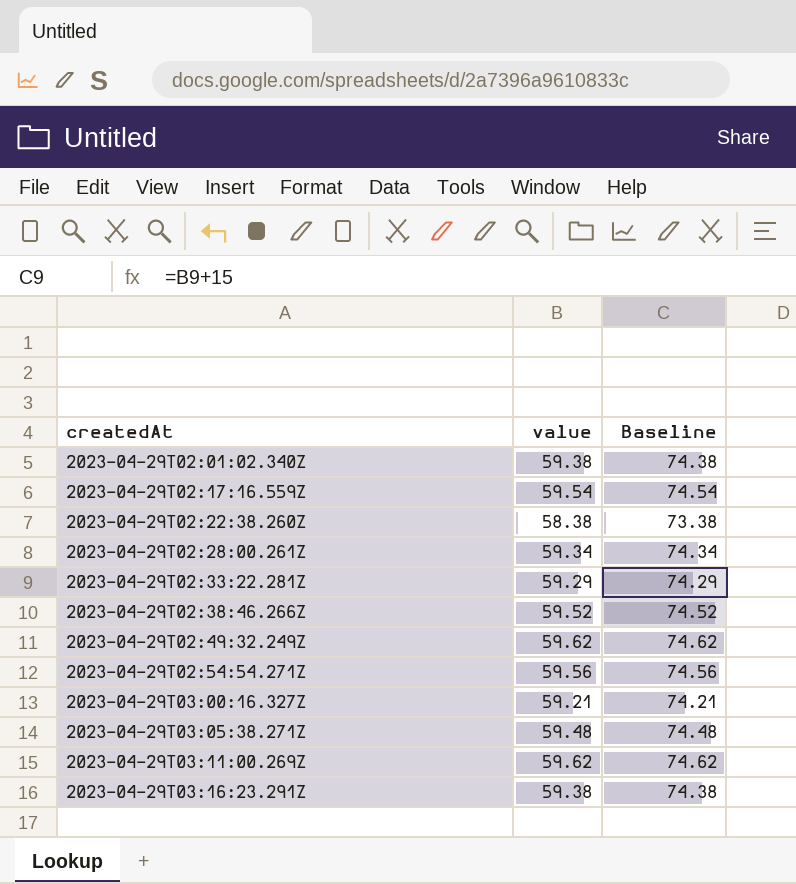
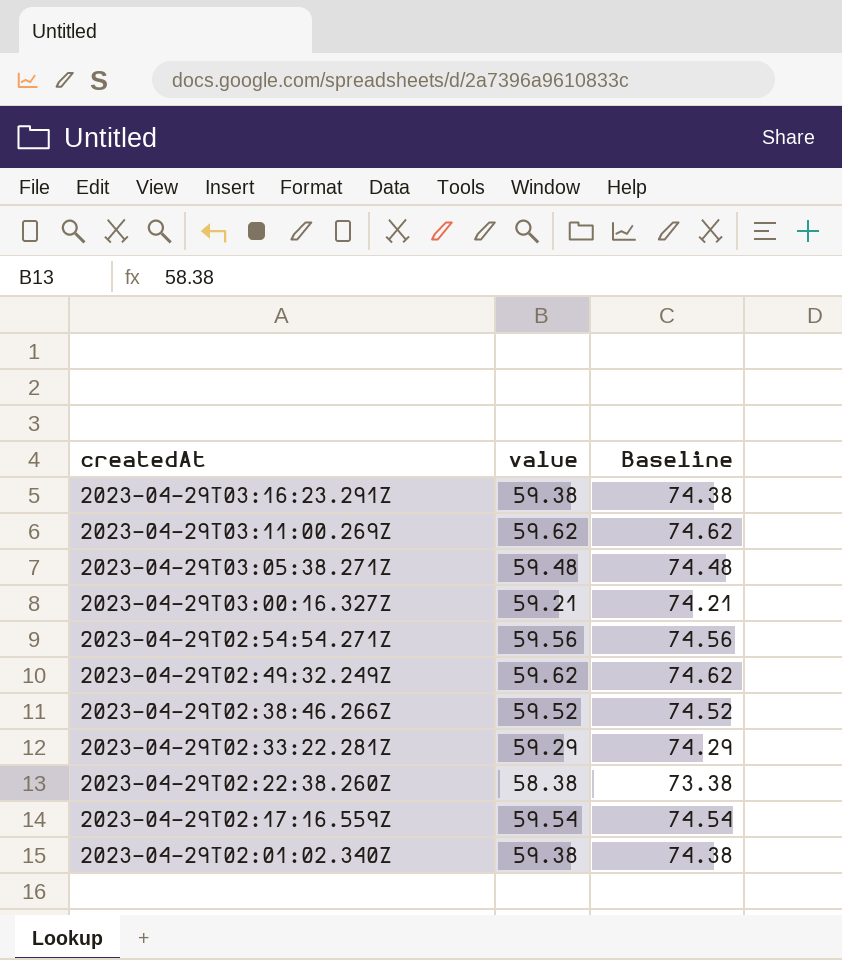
row order: createdAt ascending -> createdAt descending
row 2023-04-29T02:28:00.261Z: 59.34 | 74.34 -> none

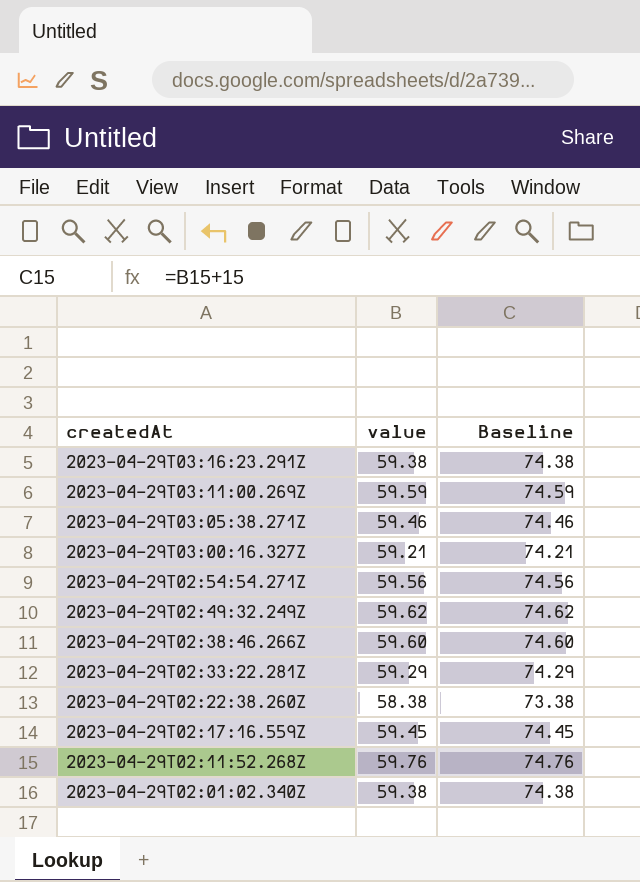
2023-04-29T03:11:00.269Z | value: 59.62 -> 59.59
2023-04-29T03:11:00.269Z | Baseline: 74.62 -> 74.59
2023-04-29T03:05:38.271Z | value: 59.48 -> 59.46
2023-04-29T03:05:38.271Z | Baseline: 74.48 -> 74.46
2023-04-29T02:38:46.266Z | value: 59.52 -> 59.60
2023-04-29T02:38:46.266Z | Baseline: 74.52 -> 74.60
2023-04-29T02:17:16.559Z | value: 59.54 -> 59.45
2023-04-29T02:17:16.559Z | Baseline: 74.54 -> 74.45
row 2023-04-29T02:11:52.268Z: none -> 59.76 | 74.76

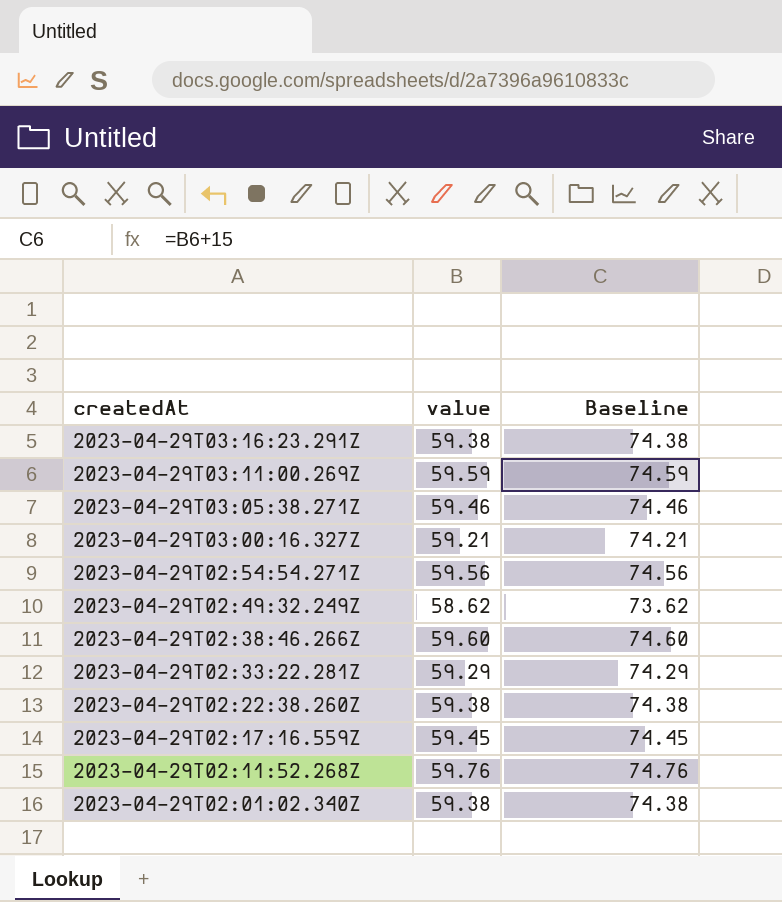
2023-04-29T02:49:32.249Z | value: 59.62 -> 58.62
2023-04-29T02:49:32.249Z | Baseline: 74.62 -> 73.62
2023-04-29T02:22:38.260Z | value: 58.38 -> 59.38
2023-04-29T02:22:38.260Z | Baseline: 73.38 -> 74.38

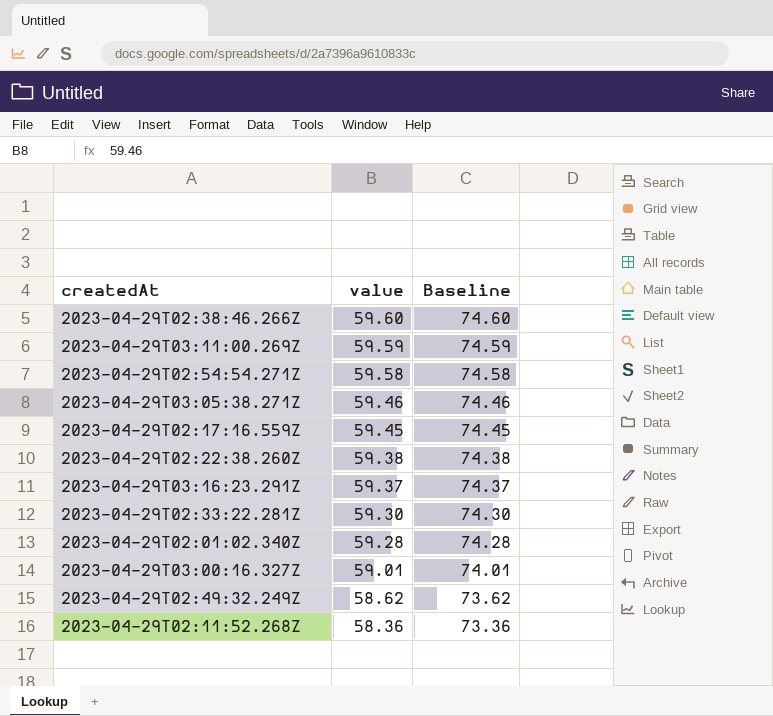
row order: createdAt descending -> value descending
2023-04-29T02:54:54.271Z | value: 59.56 -> 59.58
2023-04-29T02:54:54.271Z | Baseline: 74.56 -> 74.58
2023-04-29T03:16:23.291Z | value: 59.38 -> 59.37
2023-04-29T03:16:23.291Z | Baseline: 74.38 -> 74.37
2023-04-29T02:33:22.281Z | value: 59.29 -> 59.30
2023-04-29T02:33:22.281Z | Baseline: 74.29 -> 74.30
2023-04-29T02:01:02.340Z | value: 59.38 -> 59.28
2023-04-29T02:01:02.340Z | Baseline: 74.38 -> 74.28
2023-04-29T03:00:16.327Z | value: 59.21 -> 59.01
2023-04-29T03:00:16.327Z | Baseline: 74.21 -> 74.01
2023-04-29T02:11:52.268Z | value: 59.76 -> 58.36
2023-04-29T02:11:52.268Z | Baseline: 74.76 -> 73.36

